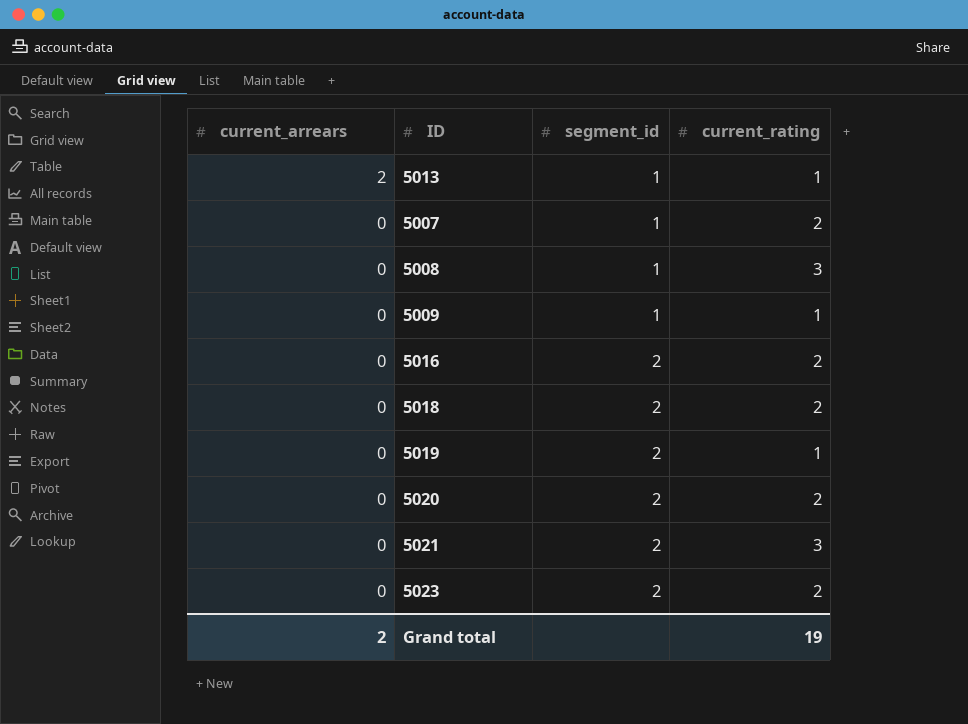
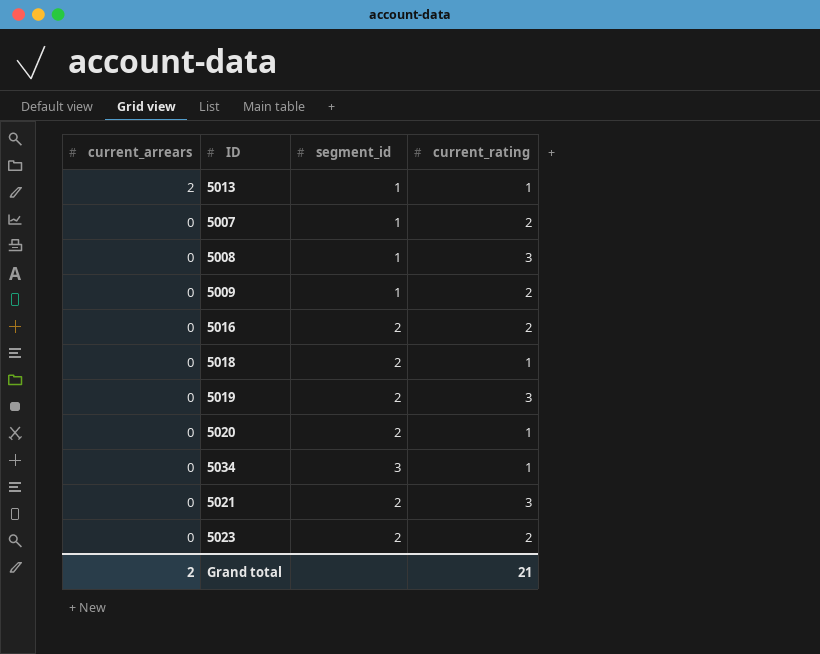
5009 | current_rating: 1 -> 2
5018 | current_rating: 2 -> 1
5019 | current_rating: 1 -> 3
5020 | current_rating: 2 -> 1
row 5034: none -> 0 | 3 | 1
Grand total | current_rating: 19 -> 21

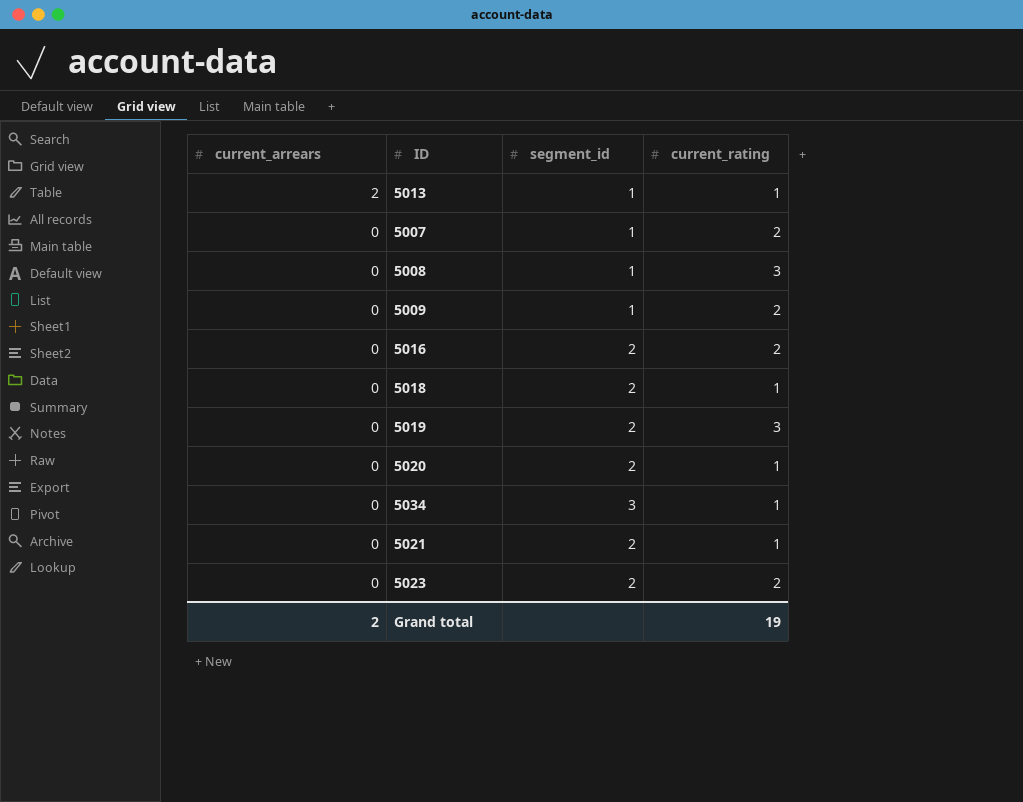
5021 | current_rating: 3 -> 1
Grand total | current_rating: 21 -> 19

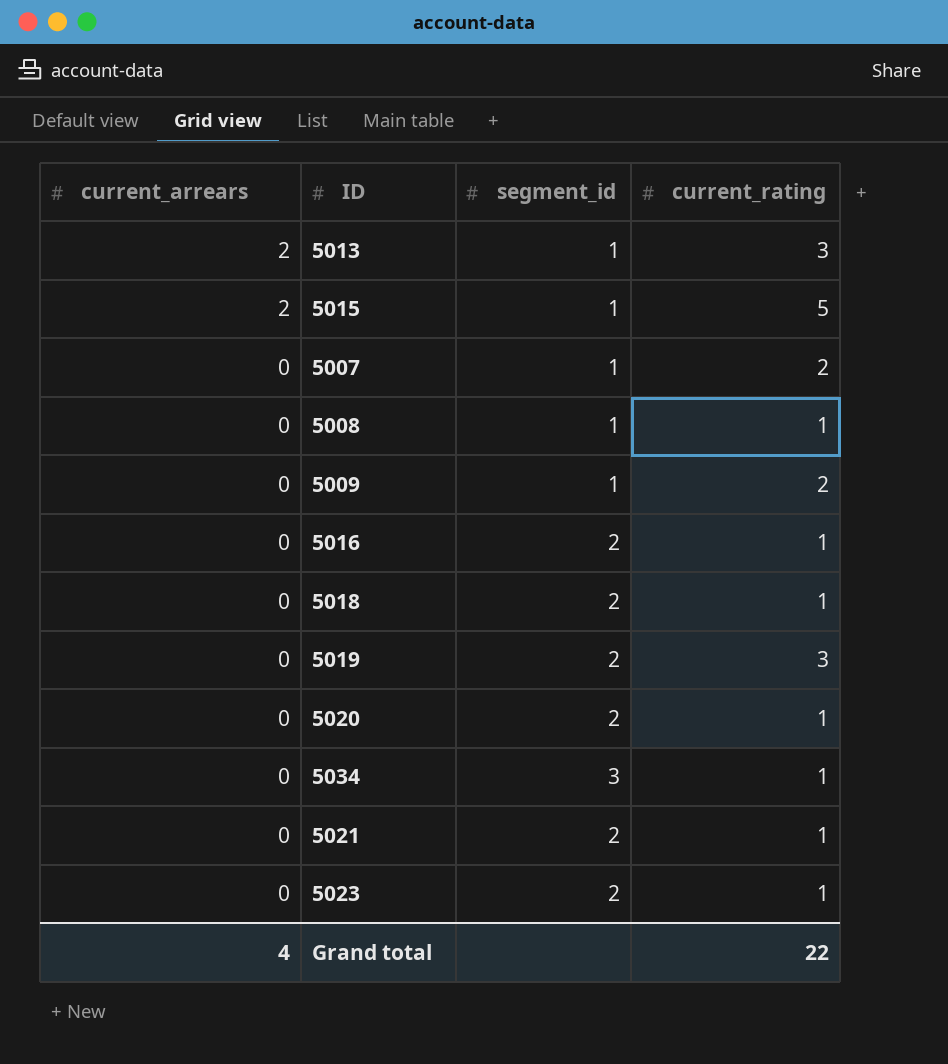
5013 | current_rating: 1 -> 3
row 5015: none -> 2 | 1 | 5
5008 | current_rating: 3 -> 1
5016 | current_rating: 2 -> 1
5023 | current_rating: 2 -> 1
Grand total | current_arrears: 2 -> 4
Grand total | current_rating: 19 -> 22

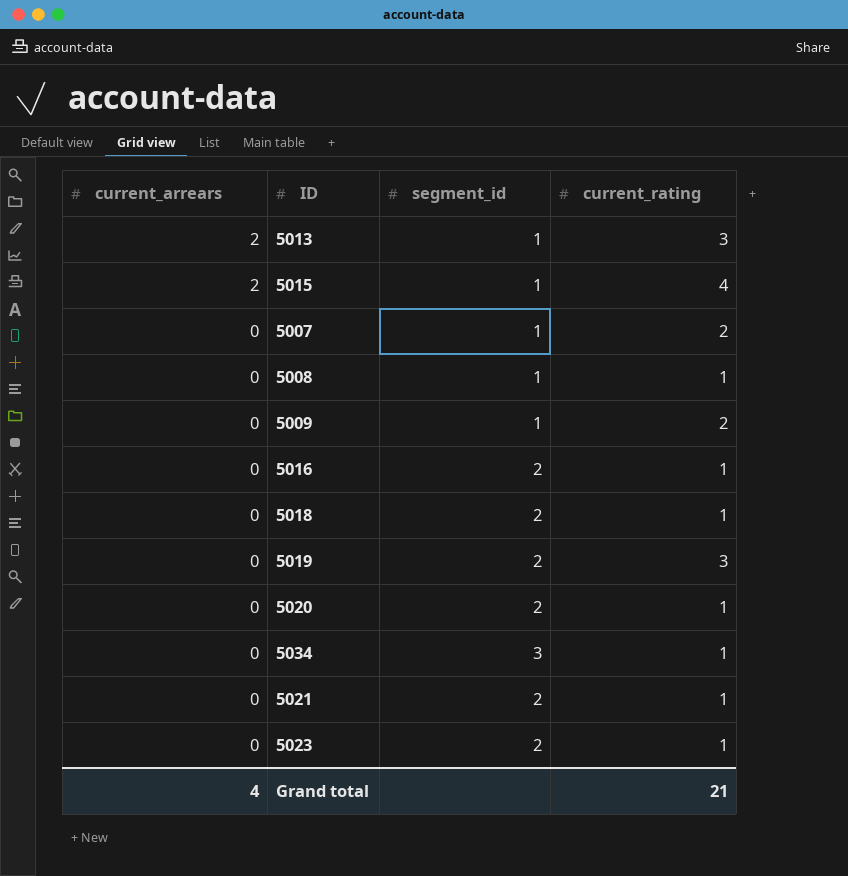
5015 | current_rating: 5 -> 4
Grand total | current_rating: 22 -> 21

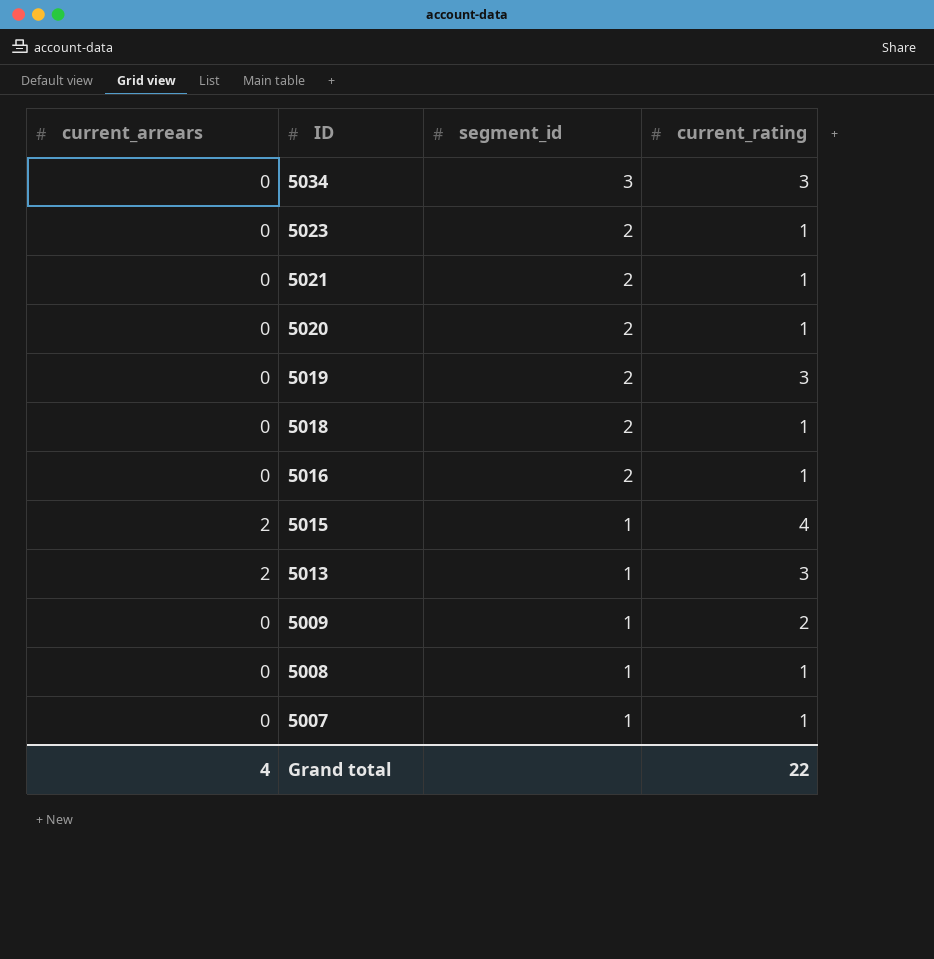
row order: current_arrears descending -> ID descending
5034 | current_rating: 1 -> 3
5007 | current_rating: 2 -> 1
Grand total | current_rating: 21 -> 22

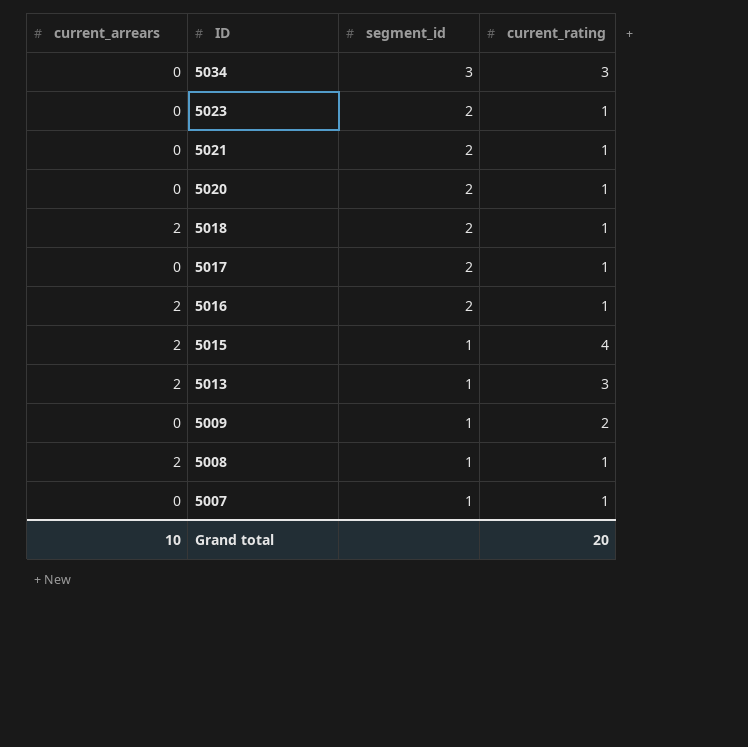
row 5019: 0 | 2 | 3 -> none
5018 | current_arrears: 0 -> 2
row 5017: none -> 0 | 2 | 1
5016 | current_arrears: 0 -> 2
5008 | current_arrears: 0 -> 2
Grand total | current_arrears: 4 -> 10
Grand total | current_rating: 22 -> 20

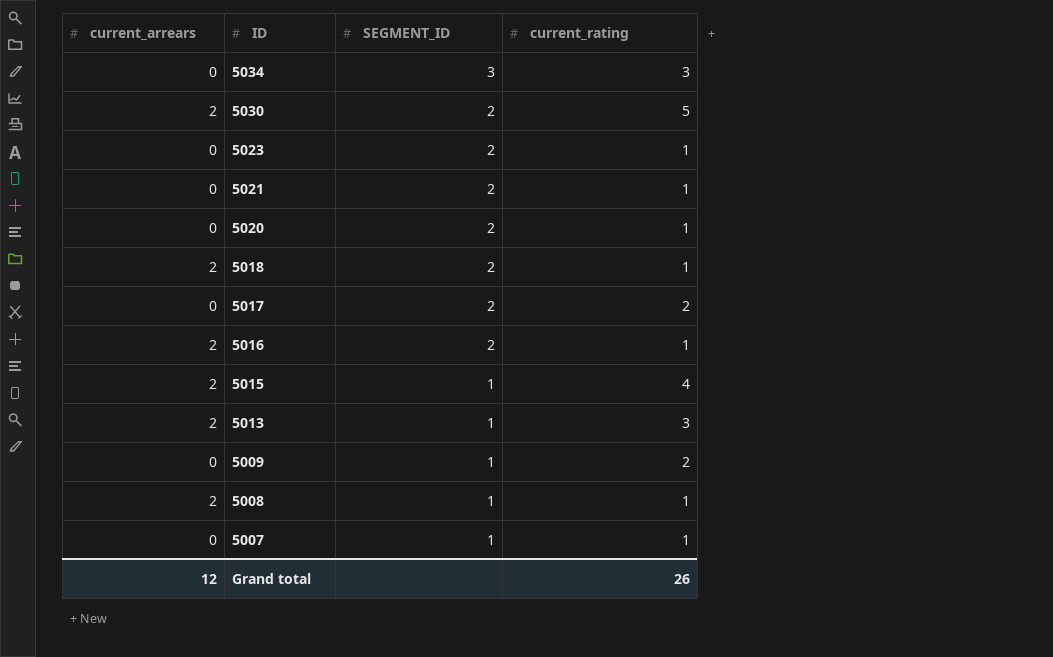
column name: segment_id -> SEGMENT_ID
row 5030: none -> 2 | 2 | 5
5017 | current_rating: 1 -> 2
Grand total | current_arrears: 10 -> 12
Grand total | current_rating: 20 -> 26

